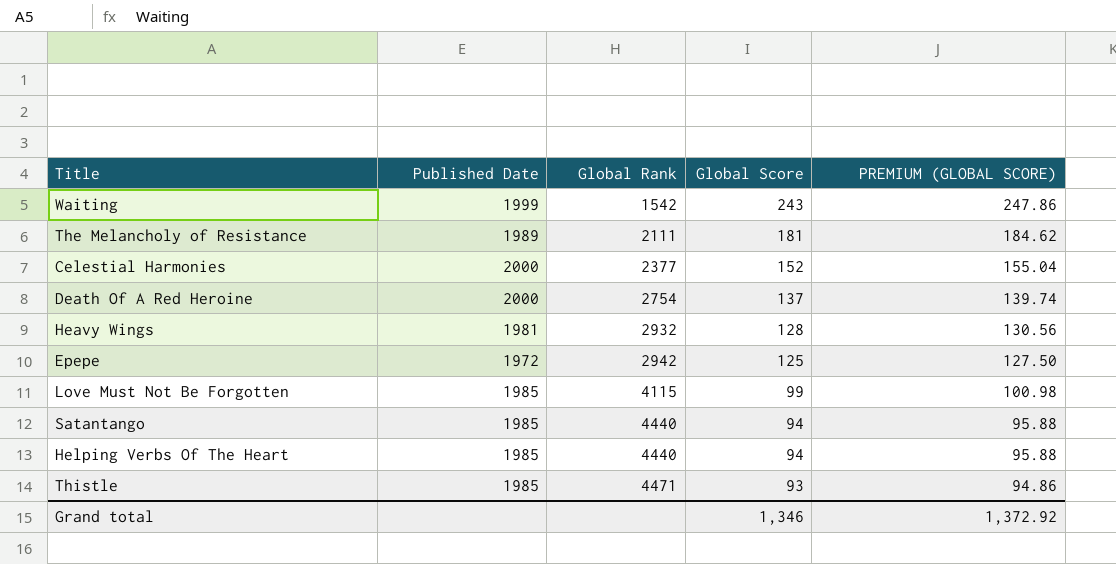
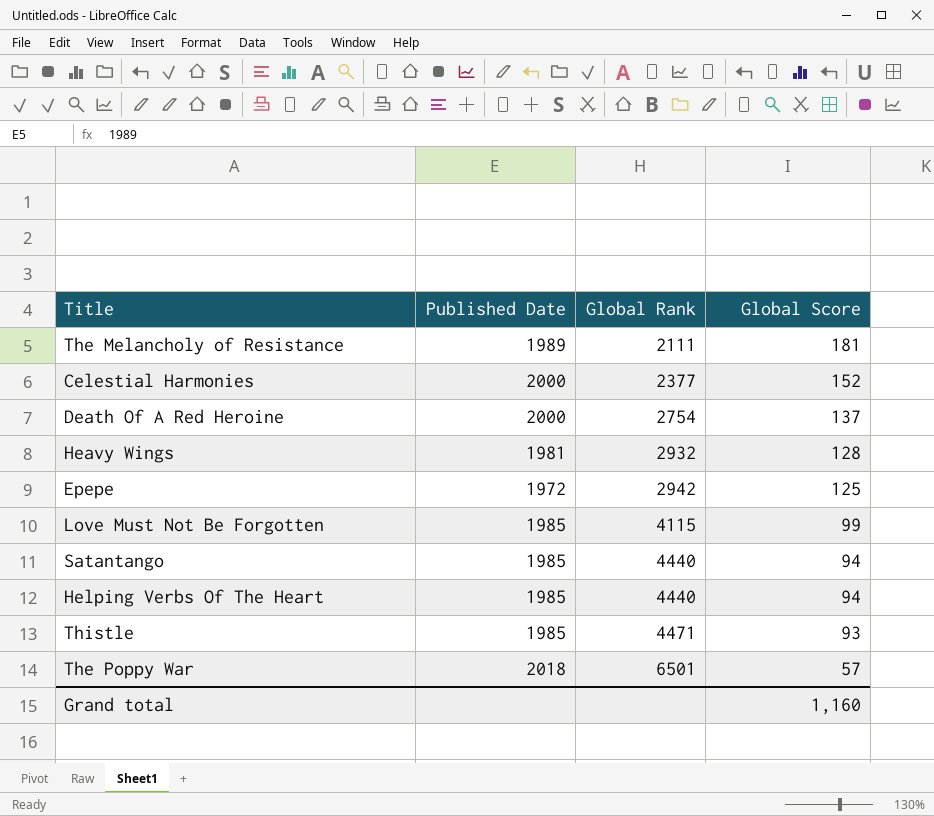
column PREMIUM (GLOBAL SCORE) | formula: [Global Score] * 1.02 -> none
row Waiting: 1999 | 1542 | 243 | 247.86 -> none
row The Poppy War: none -> 2018 | 6501 | 57
Grand total | Global Score: 1,346 -> 1,160

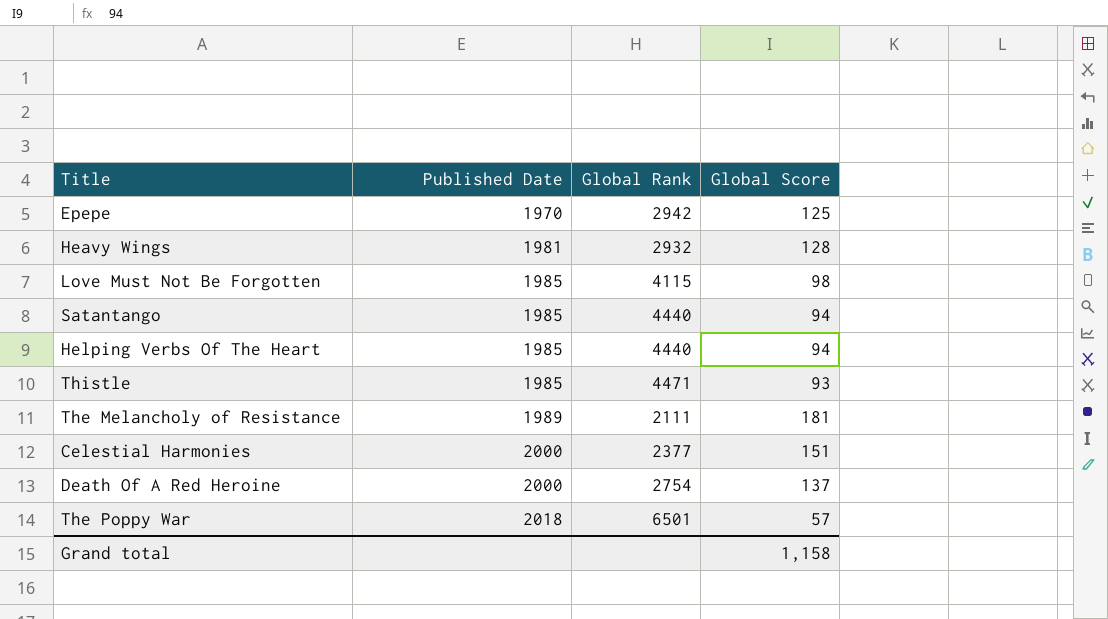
row order: Global Rank ascending -> Published Date ascending
Epepe | Published Date: 1972 -> 1970
Love Must Not Be Forgotten | Global Score: 99 -> 98
Celestial Harmonies | Global Score: 152 -> 151
Grand total | Global Score: 1,160 -> 1,158

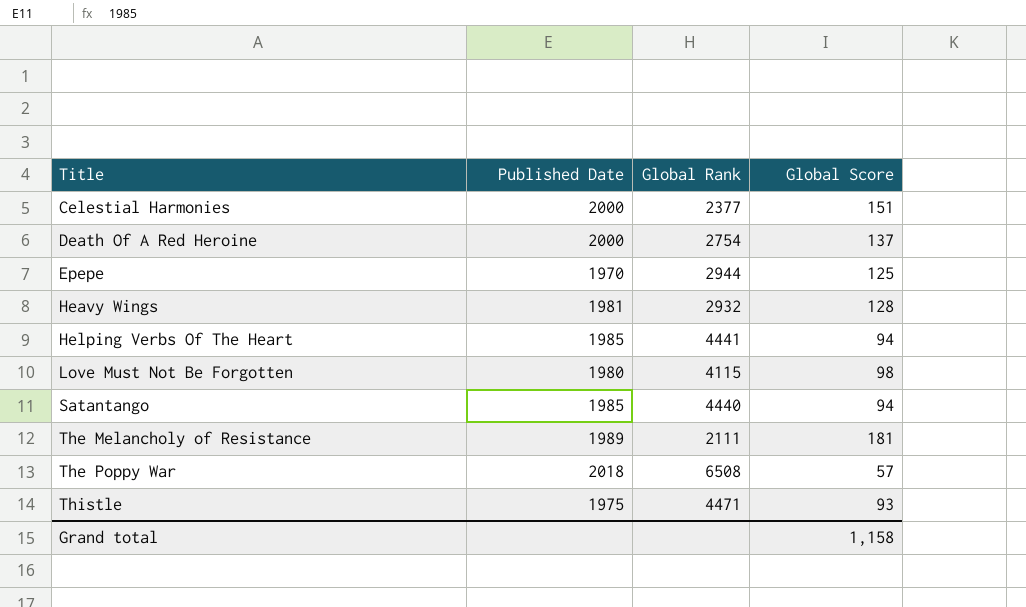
row order: Published Date ascending -> Title ascending
Epepe | Global Rank: 2942 -> 2944
Helping Verbs Of The Heart | Global Rank: 4440 -> 4441
Love Must Not Be Forgotten | Published Date: 1985 -> 1980
The Poppy War | Global Rank: 6501 -> 6508
Thistle | Published Date: 1985 -> 1975

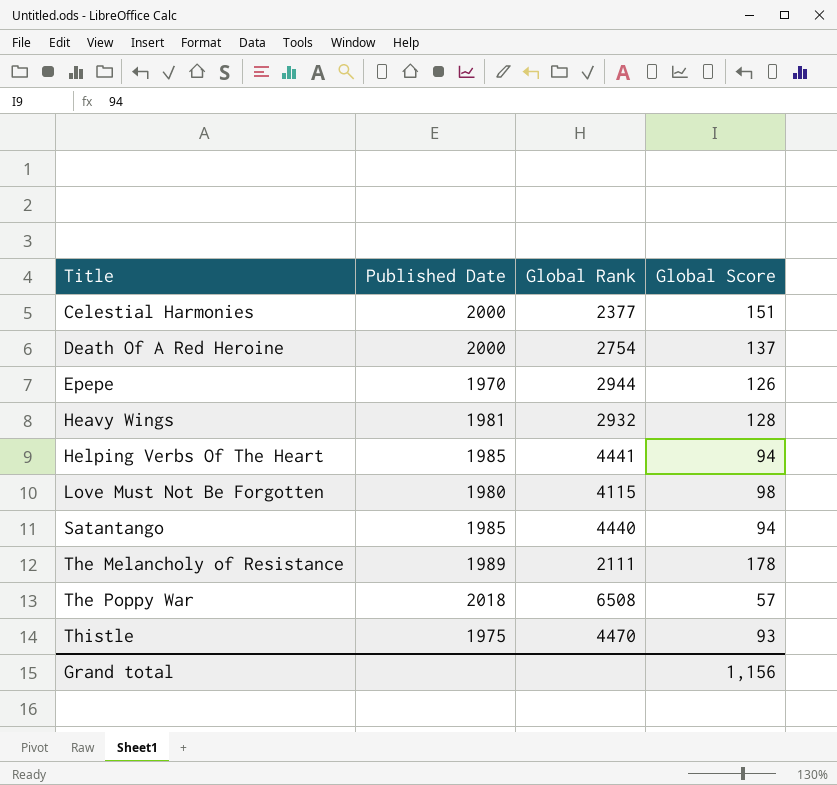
Epepe | Global Score: 125 -> 126
The Melancholy of Resistance | Global Score: 181 -> 178
Thistle | Global Rank: 4471 -> 4470
Grand total | Global Score: 1,158 -> 1,156

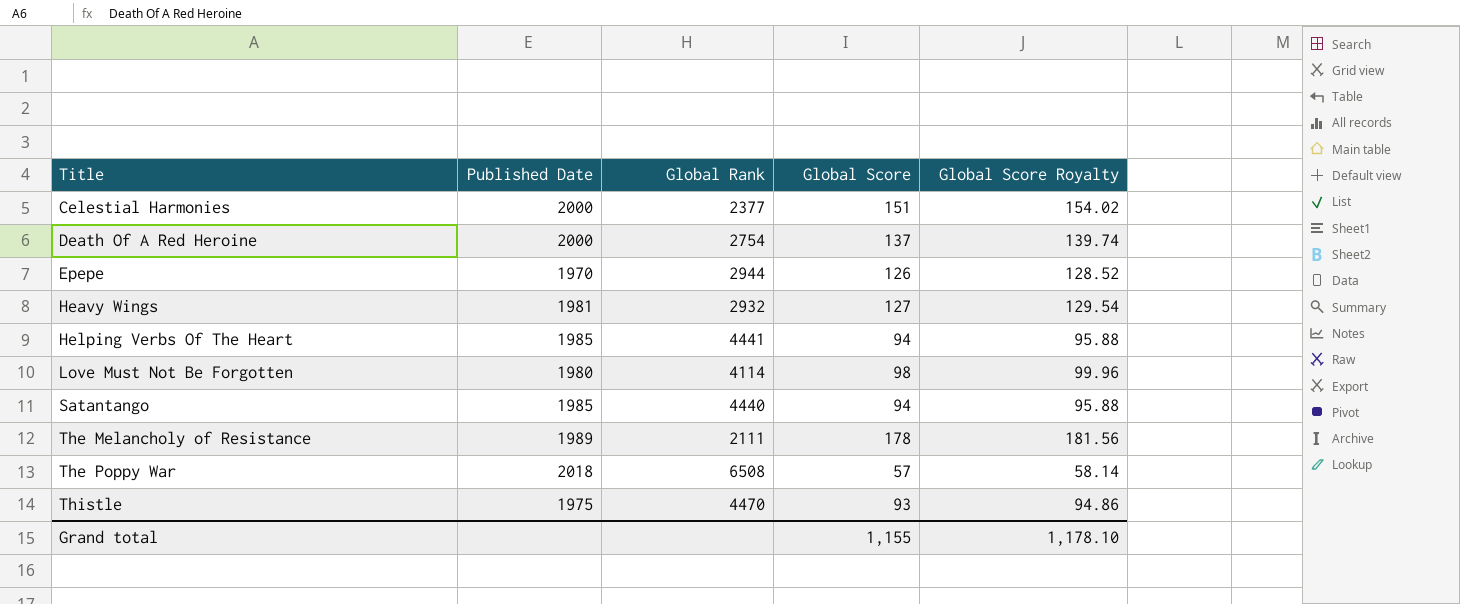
column Global Score Royalty | formula: none -> [Global Score] * 1.02
Heavy Wings | Global Score: 128 -> 127
Love Must Not Be Forgotten | Global Rank: 4115 -> 4114
Grand total | Global Score: 1,156 -> 1,155

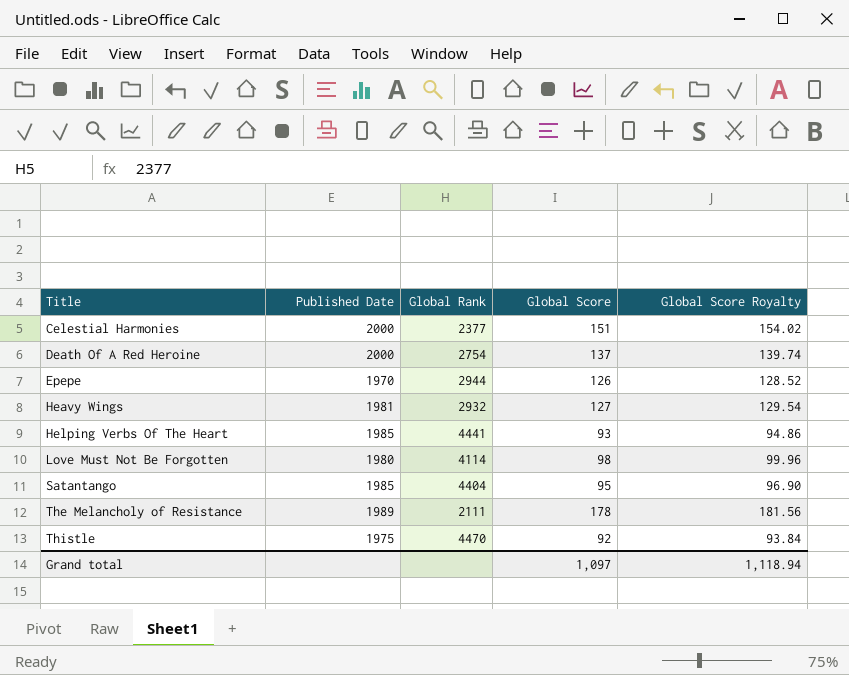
row The Poppy War: 2018 | 6508 | 57 | 58.14 -> none
Helping Verbs Of The Heart | Global Score: 94 -> 93
Helping Verbs Of The Heart | Global Score Royalty: 95.88 -> 94.86
Satantango | Global Rank: 4440 -> 4404
Satantango | Global Score: 94 -> 95
Satantango | Global Score Royalty: 95.88 -> 96.90
Thistle | Global Score: 93 -> 92
Thistle | Global Score Royalty: 94.86 -> 93.84
Grand total | Global Score: 1,155 -> 1,097
Grand total | Global Score Royalty: 1,178.10 -> 1,118.94

